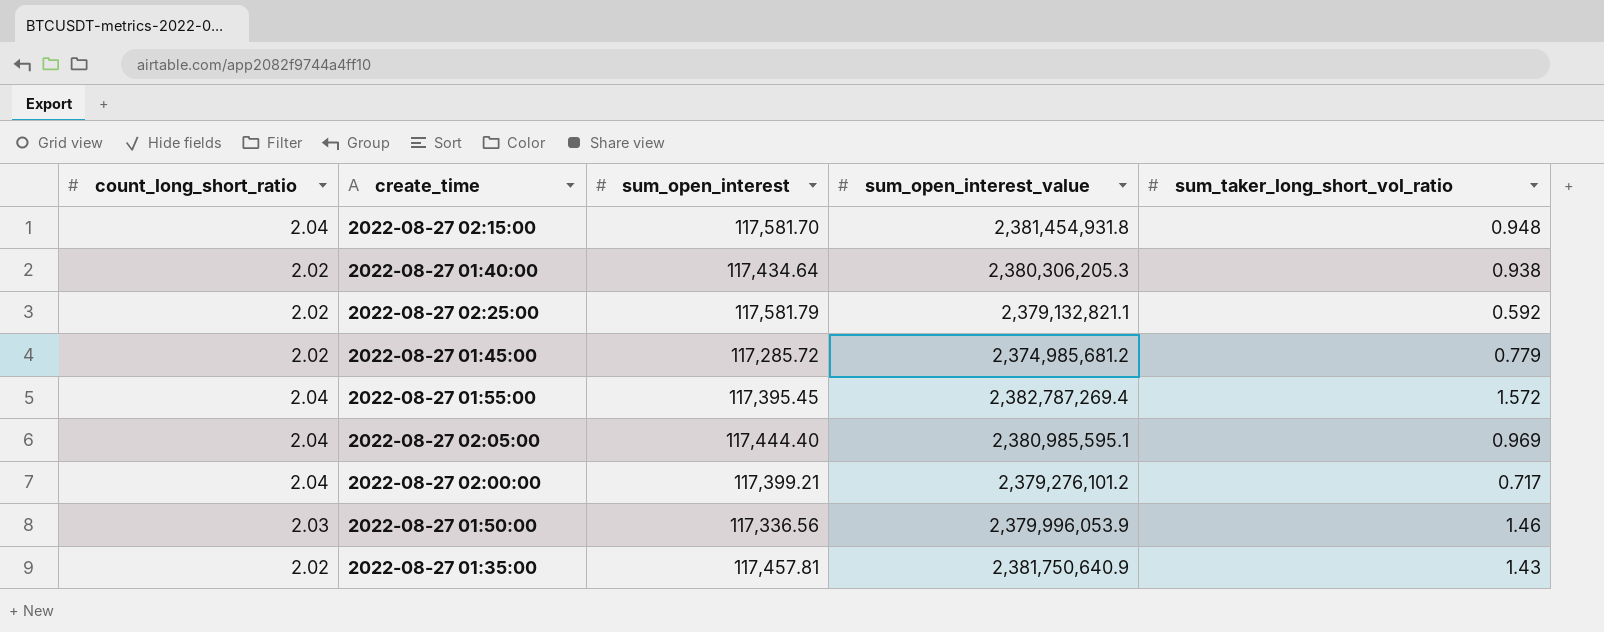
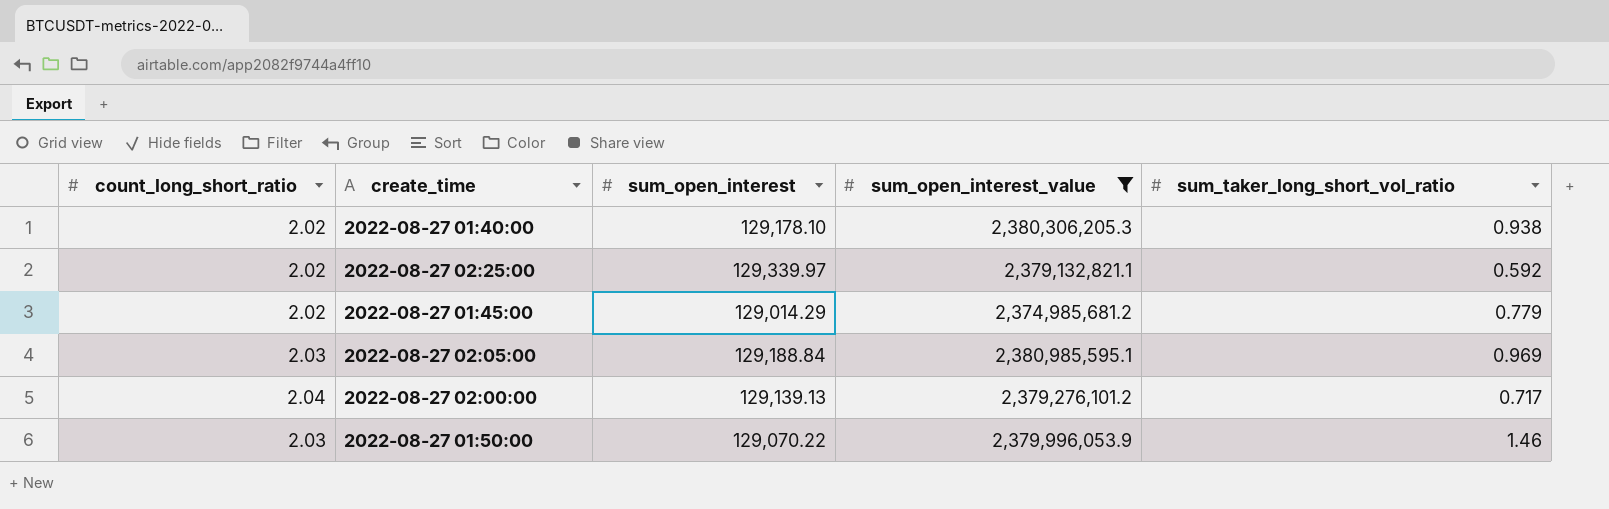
filter: none -> sum_open_interest_value <= 2,380,985,595.1
2022-08-27 01:40:00 | sum_open_interest: 117,434.64 -> 129,178.10
2022-08-27 02:25:00 | sum_open_interest: 117,581.79 -> 129,339.97
2022-08-27 01:45:00 | sum_open_interest: 117,285.72 -> 129,014.29
2022-08-27 02:05:00 | count_long_short_ratio: 2.04 -> 2.03
2022-08-27 02:05:00 | sum_open_interest: 117,444.40 -> 129,188.84
2022-08-27 02:00:00 | sum_open_interest: 117,399.21 -> 129,139.13
2022-08-27 01:50:00 | sum_open_interest: 117,336.56 -> 129,070.22

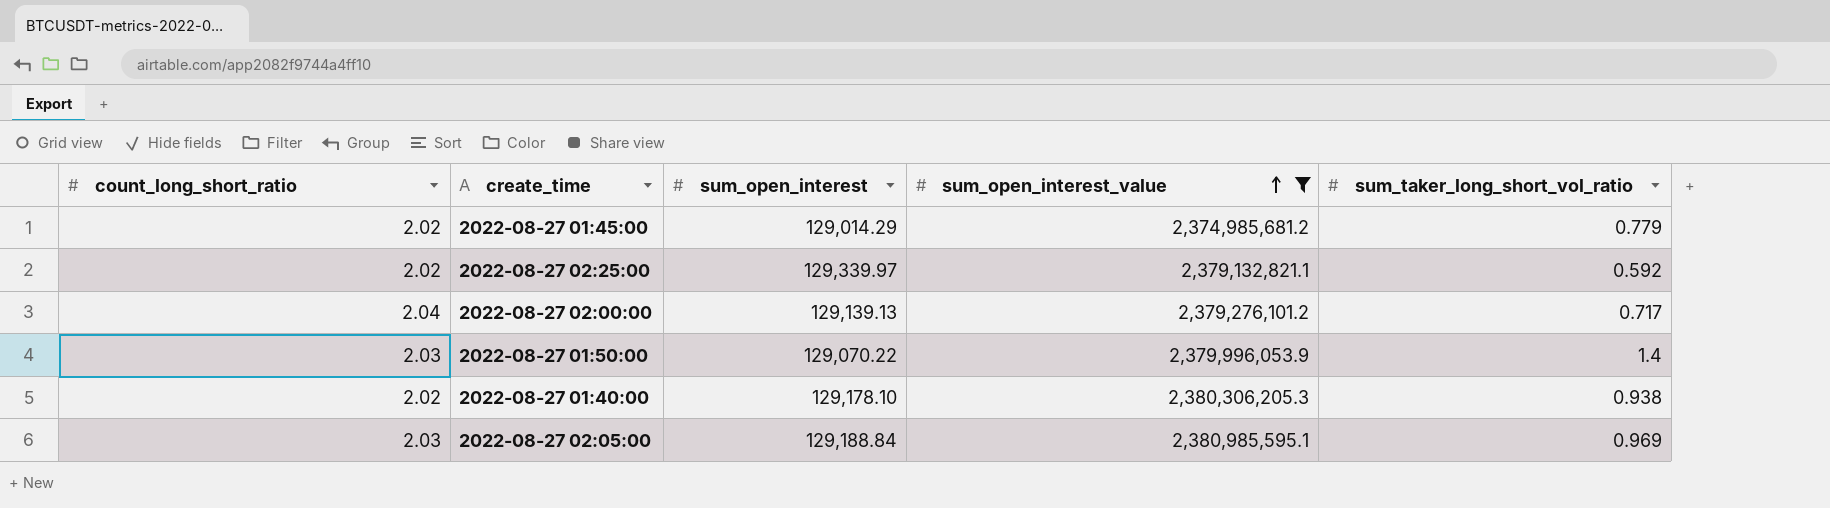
row order: none -> sum_open_interest_value ascending
2022-08-27 01:50:00 | sum_taker_long_short_vol_ratio: 1.46 -> 1.4

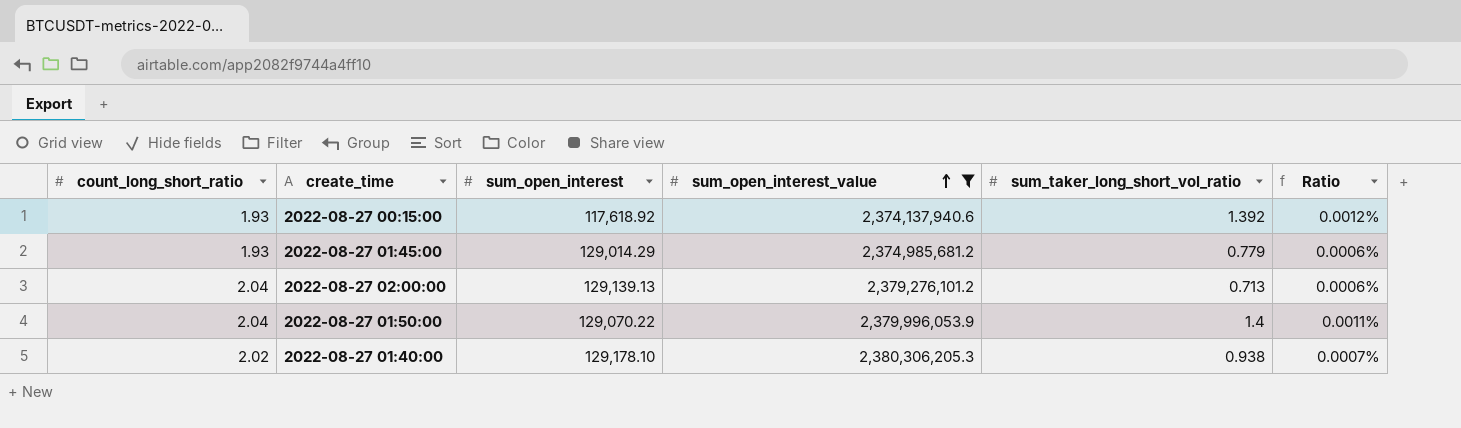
column Ratio | formula: none -> [sum_taker_long_short_vol_ratio] / [sum_open_interest]
row 2022-08-27 02:25:00: 2.02 | 129,339.97 | 2,379,132,821.1 | 0.592 -> none
row 2022-08-27 02:05:00: 2.03 | 129,188.84 | 2,380,985,595.1 | 0.969 -> none
row 2022-08-27 00:15:00: none -> 1.93 | 117,618.92 | 2,374,137,940.6 | 1.392 | 0.0012%
2022-08-27 01:45:00 | count_long_short_ratio: 2.02 -> 1.93
2022-08-27 02:00:00 | sum_taker_long_short_vol_ratio: 0.717 -> 0.713
2022-08-27 01:50:00 | count_long_short_ratio: 2.03 -> 2.04

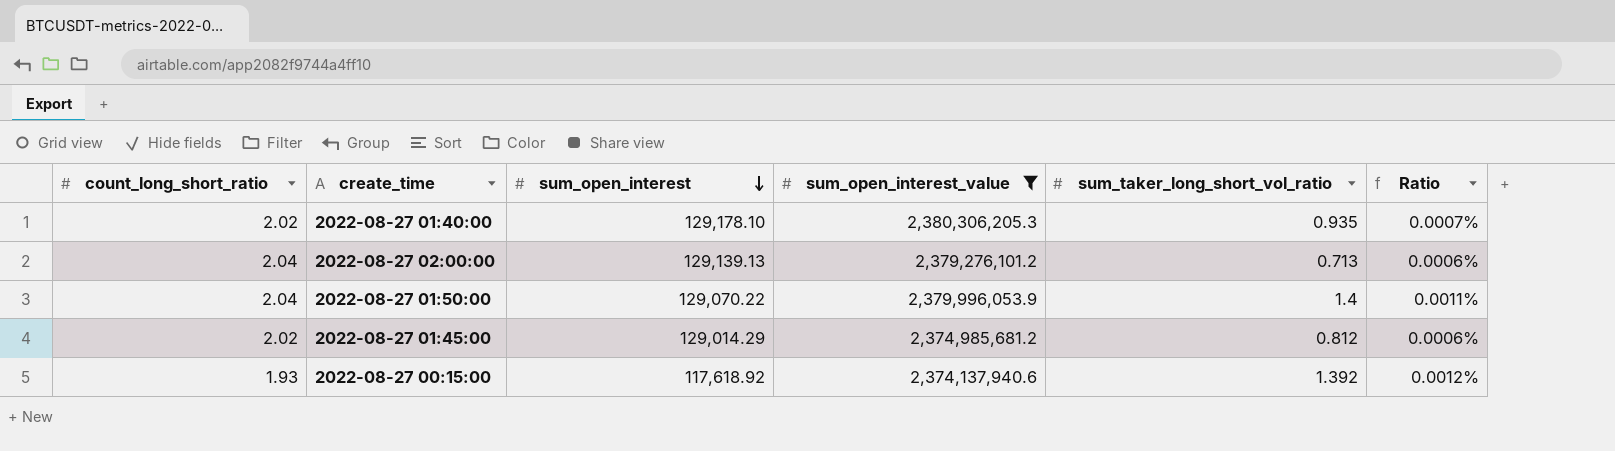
row order: sum_open_interest_value ascending -> sum_open_interest descending
2022-08-27 01:40:00 | sum_taker_long_short_vol_ratio: 0.938 -> 0.935
2022-08-27 01:45:00 | count_long_short_ratio: 1.93 -> 2.02
2022-08-27 01:45:00 | sum_taker_long_short_vol_ratio: 0.779 -> 0.812

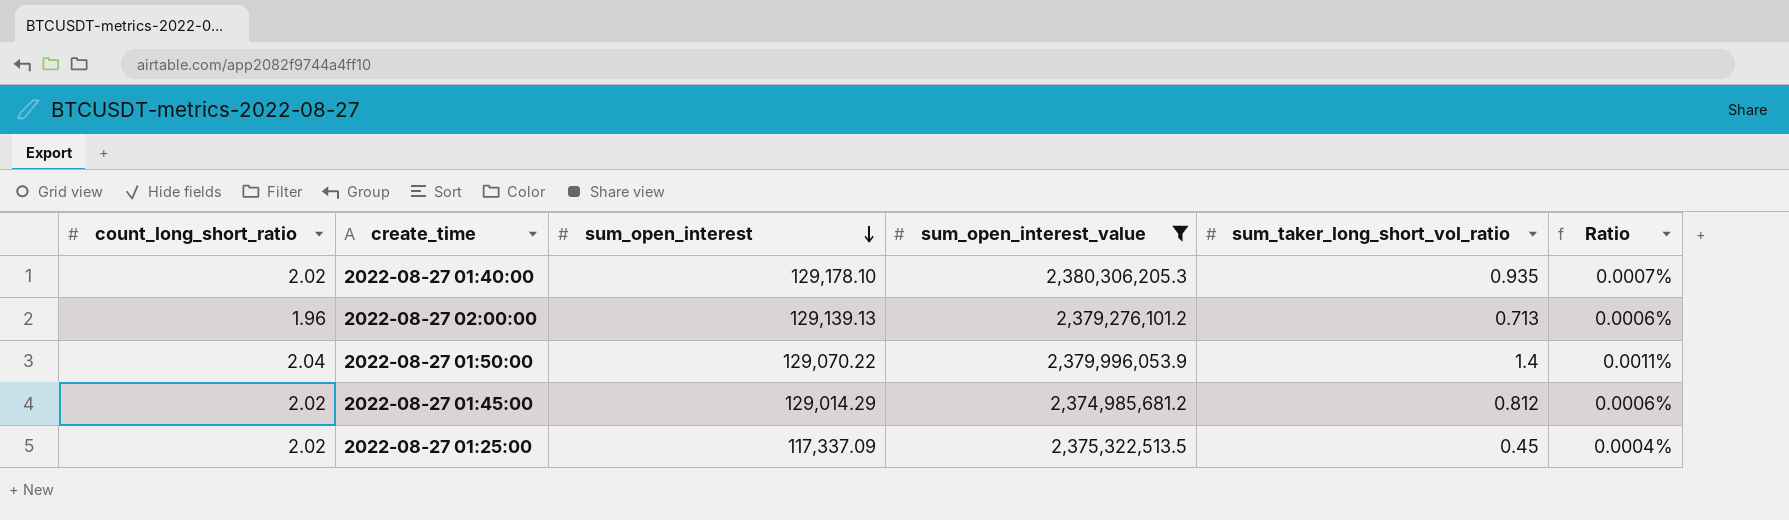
row 2022-08-27 00:15:00: 1.93 | 117,618.92 | 2,374,137,940.6 | 1.392 | 0.0012% -> none
2022-08-27 02:00:00 | count_long_short_ratio: 2.04 -> 1.96
row 2022-08-27 01:25:00: none -> 2.02 | 117,337.09 | 2,375,322,513.5 | 0.45 | 0.0004%

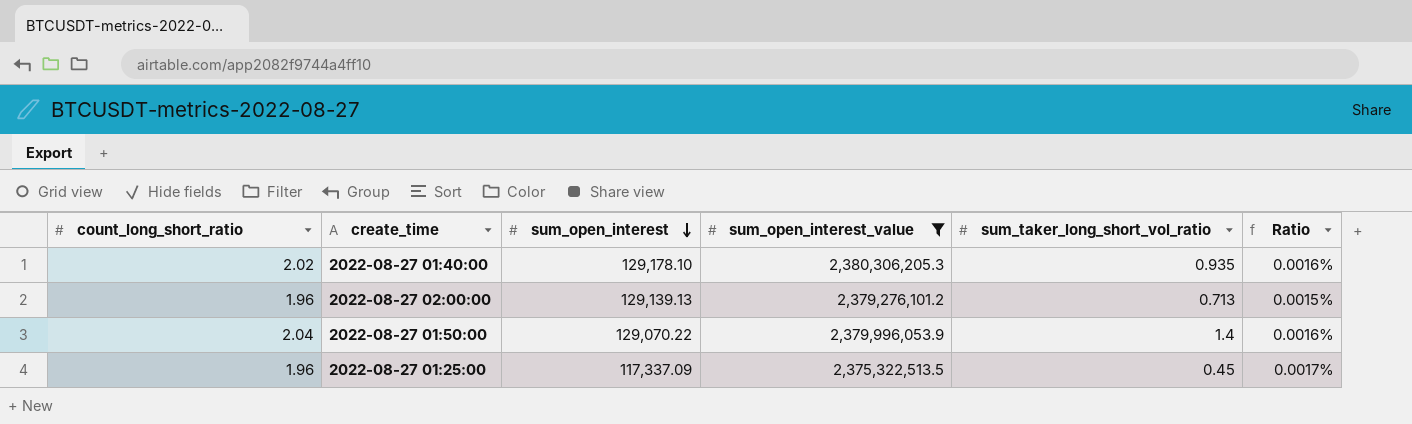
column Ratio | formula: [sum_taker_long_short_vol_ratio] / [sum_open_interest] -> [count_long_short_ratio] / [sum_open_interest]
row 2022-08-27 01:45:00: 2.02 | 129,014.29 | 2,374,985,681.2 | 0.812 | 0.0006% -> none
2022-08-27 01:25:00 | count_long_short_ratio: 2.02 -> 1.96

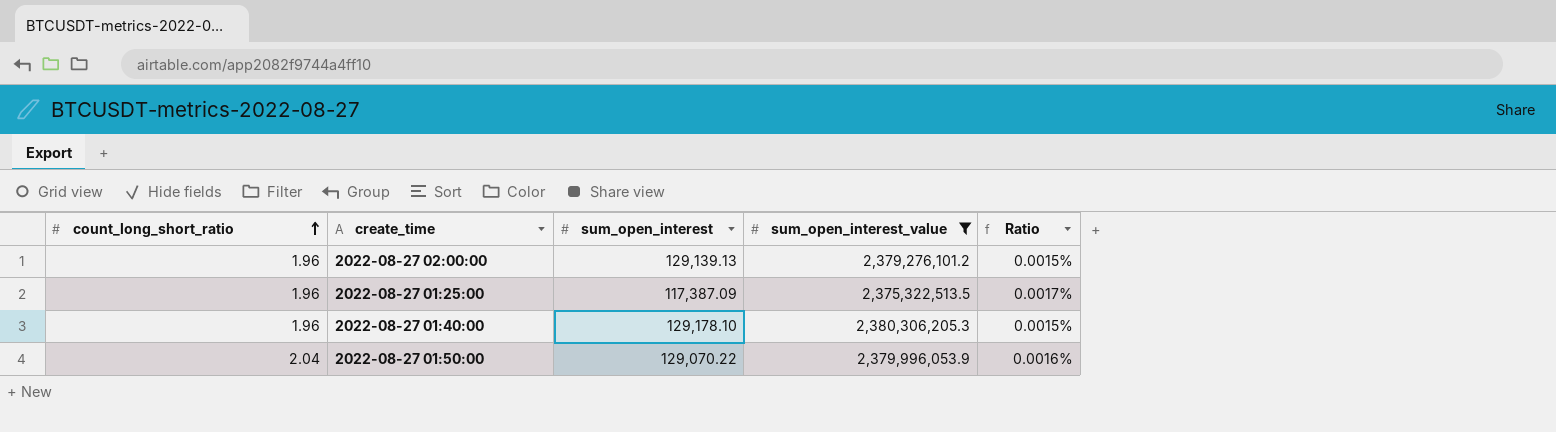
row order: sum_open_interest descending -> count_long_short_ratio ascending
column sum_taker_long_short_vol_ratio | position: 5 -> none
2022-08-27 01:25:00 | sum_open_interest: 117,337.09 -> 117,387.09
2022-08-27 01:40:00 | count_long_short_ratio: 2.02 -> 1.96
2022-08-27 01:40:00 | Ratio: 0.0016% -> 0.0015%

